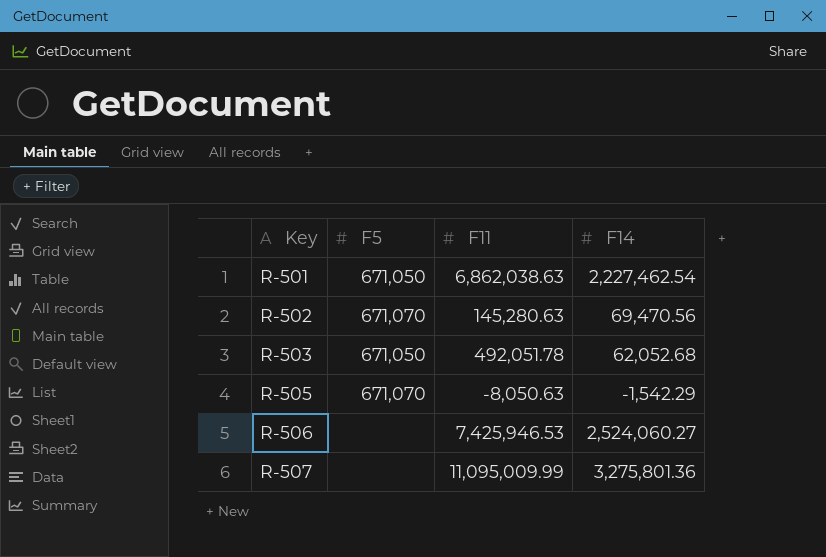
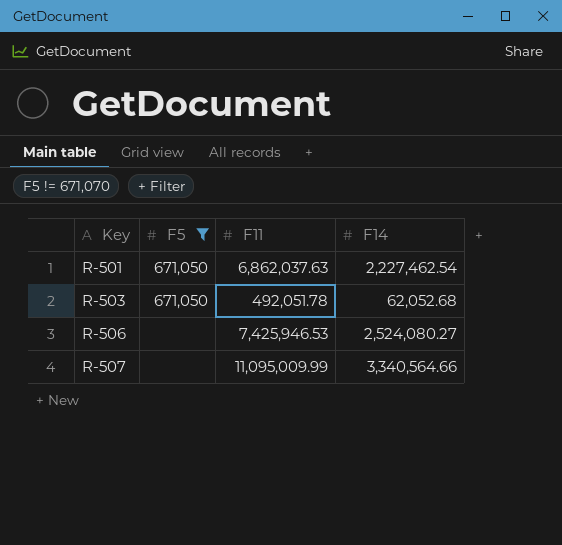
filter: none -> F5 != 671,070
R-501 | F11: 6,862,038.63 -> 6,862,037.63
R-506 | F14: 2,524,060.27 -> 2,524,080.27
R-507 | F14: 3,275,801.36 -> 3,340,564.66

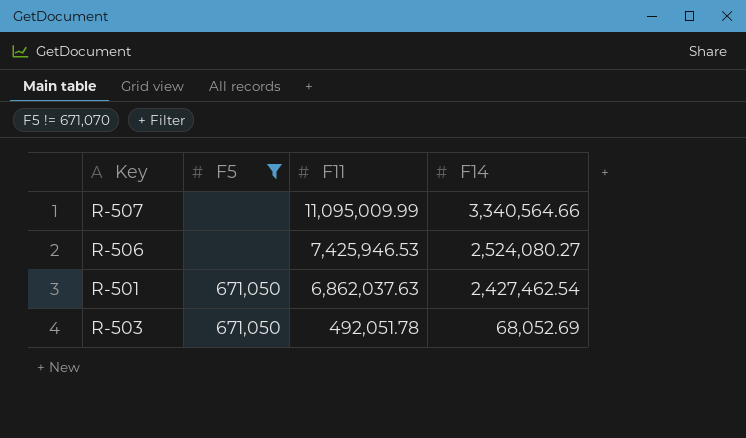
row order: Key ascending -> F11 descending
R-501 | F14: 2,227,462.54 -> 2,427,462.54
R-503 | F14: 62,052.68 -> 68,052.69

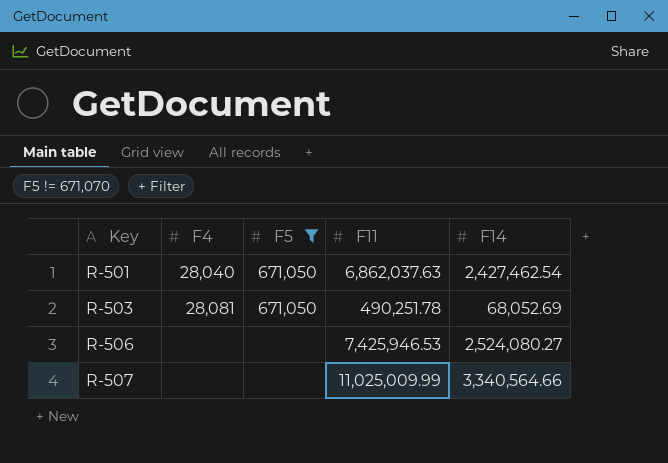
row order: F11 descending -> Key ascending
column F4 | position: none -> 2
R-503 | F11: 492,051.78 -> 490,251.78
R-507 | F11: 11,095,009.99 -> 11,025,009.99

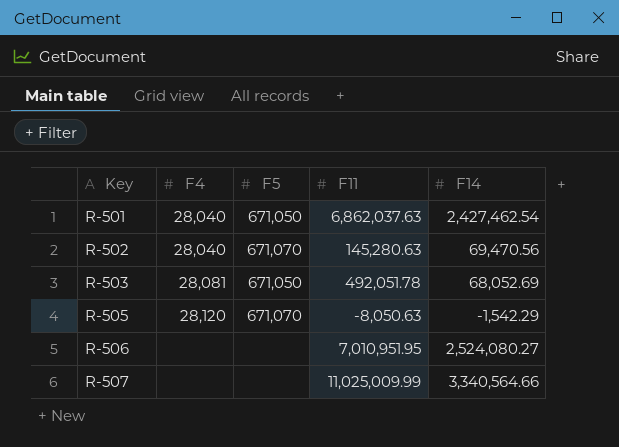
filter: F5 != 671,070 -> none
R-503 | F11: 490,251.78 -> 492,051.78
R-506 | F11: 7,425,946.53 -> 7,010,951.95

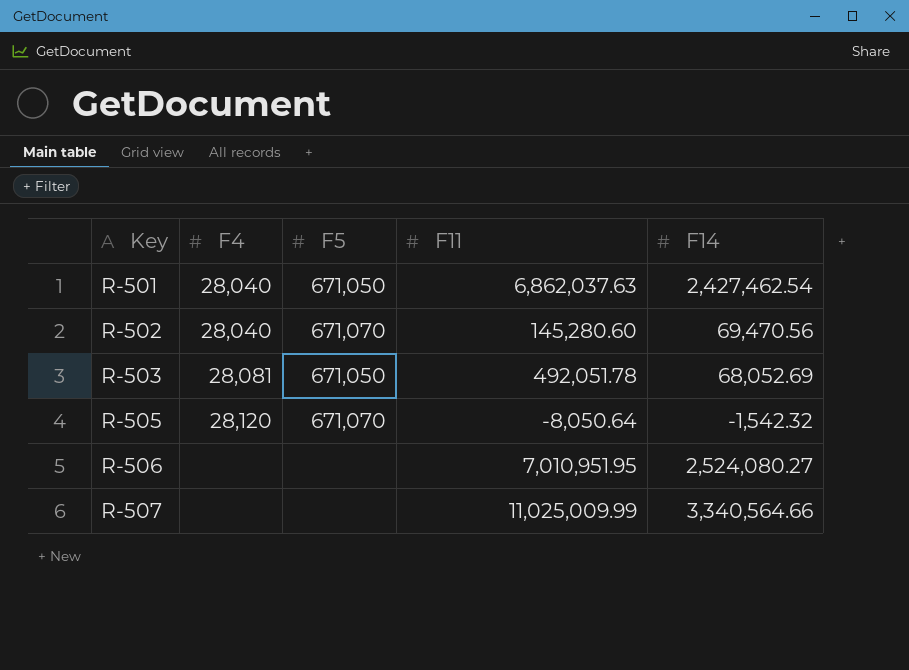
R-502 | F11: 145,280.63 -> 145,280.60
R-505 | F11: -8,050.63 -> -8,050.64
R-505 | F14: -1,542.29 -> -1,542.32

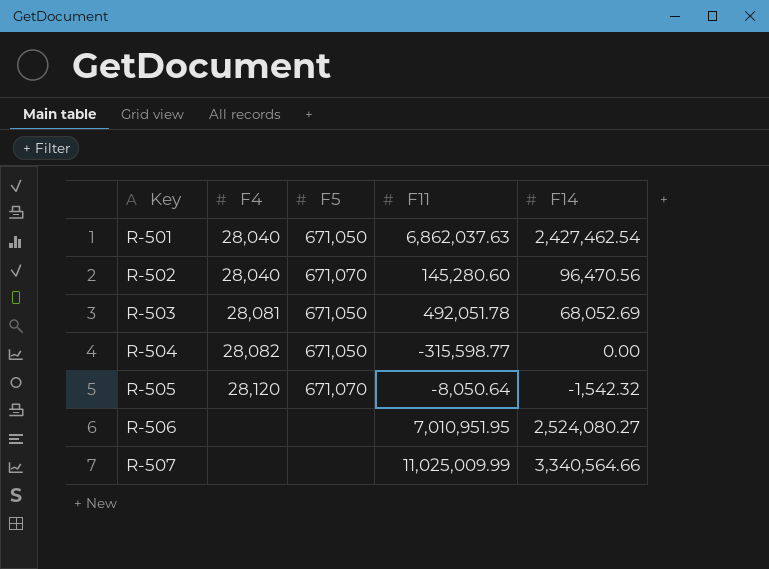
R-502 | F14: 69,470.56 -> 96,470.56
row R-504: none -> 28,082 | 671,050 | -315,598.77 | 0.00

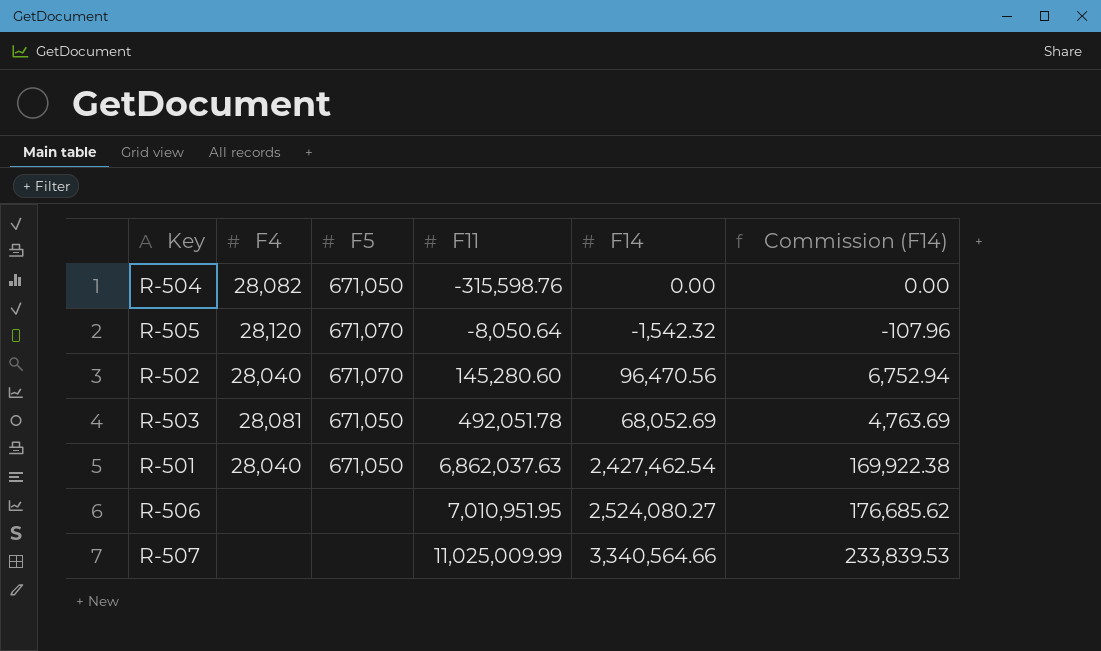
row order: Key ascending -> F11 ascending
column Commission (F14) | formula: none -> [F14] * 0.07
R-504 | F11: -315,598.77 -> -315,598.76

